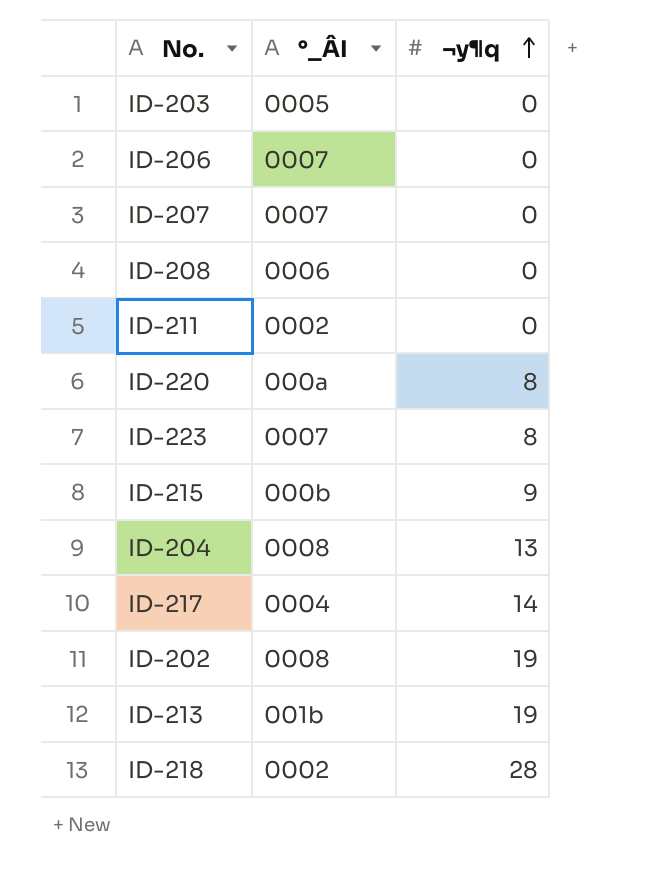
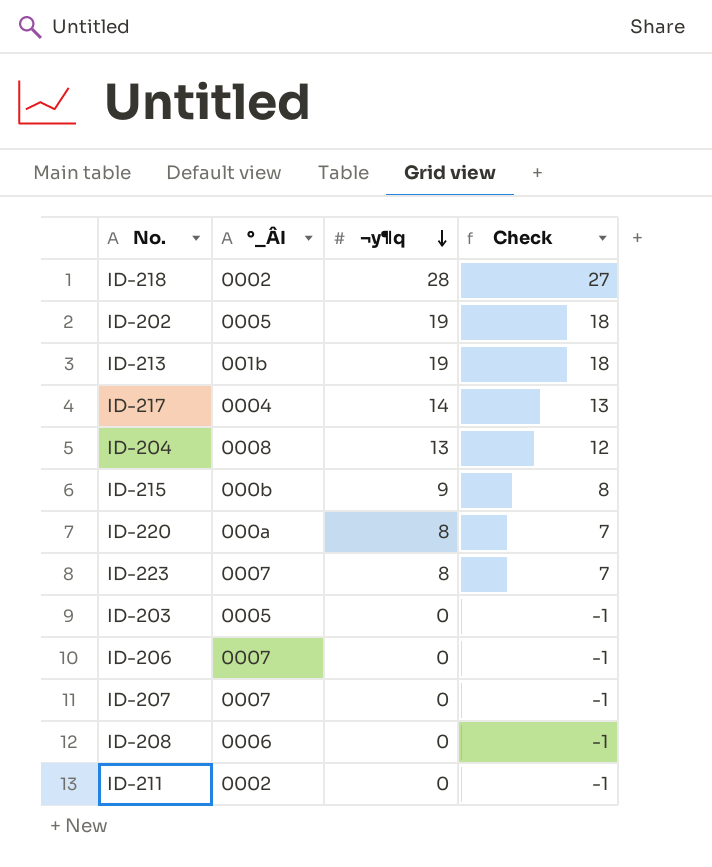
row order: ¬y¶q ascending -> ¬y¶q descending
column Check | formula: none -> [¬y¶q] - 1
ID-202 | °_ÂI: 0008 -> 0005

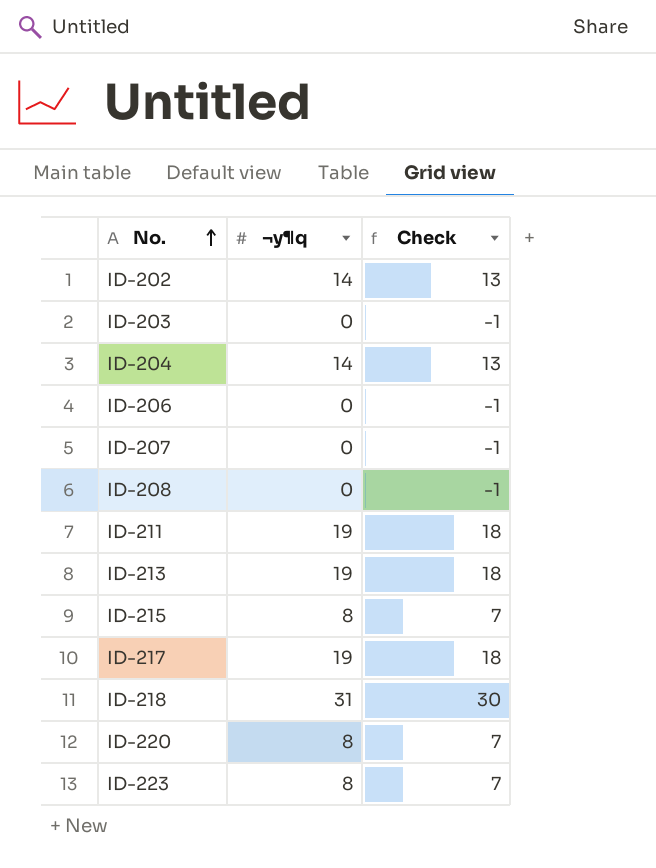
row order: ¬y¶q descending -> No. ascending
column °_ÂI | position: 2 -> none
ID-202 | ¬y¶q: 19 -> 14
ID-202 | Check: 18 -> 13
ID-204 | ¬y¶q: 13 -> 14
ID-204 | Check: 12 -> 13
ID-211 | ¬y¶q: 0 -> 19
ID-211 | Check: -1 -> 18
ID-215 | ¬y¶q: 9 -> 8
ID-215 | Check: 8 -> 7
ID-217 | ¬y¶q: 14 -> 19
ID-217 | Check: 13 -> 18
ID-218 | ¬y¶q: 28 -> 31
ID-218 | Check: 27 -> 30

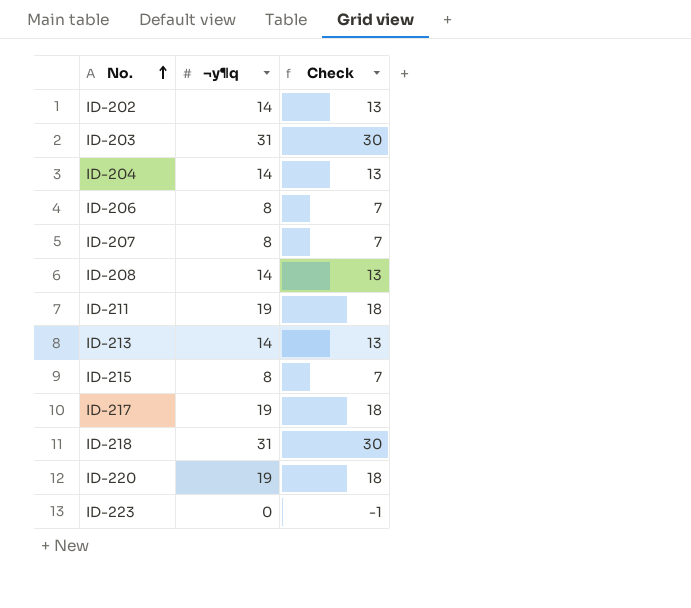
ID-203 | ¬y¶q: 0 -> 31
ID-203 | Check: -1 -> 30
ID-206 | ¬y¶q: 0 -> 8
ID-206 | Check: -1 -> 7
ID-207 | ¬y¶q: 0 -> 8
ID-207 | Check: -1 -> 7
ID-208 | ¬y¶q: 0 -> 14
ID-208 | Check: -1 -> 13
ID-213 | ¬y¶q: 19 -> 14
ID-213 | Check: 18 -> 13
ID-220 | ¬y¶q: 8 -> 19
ID-220 | Check: 7 -> 18
ID-223 | ¬y¶q: 8 -> 0
ID-223 | Check: 7 -> -1

